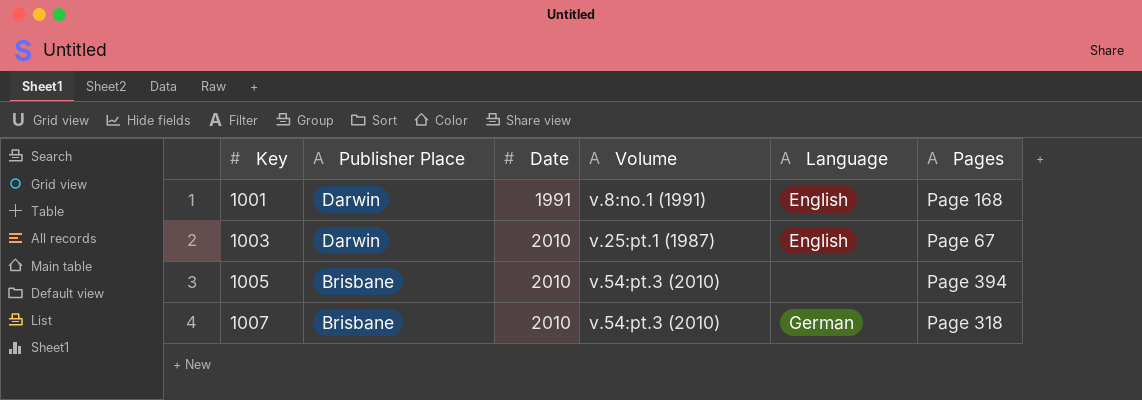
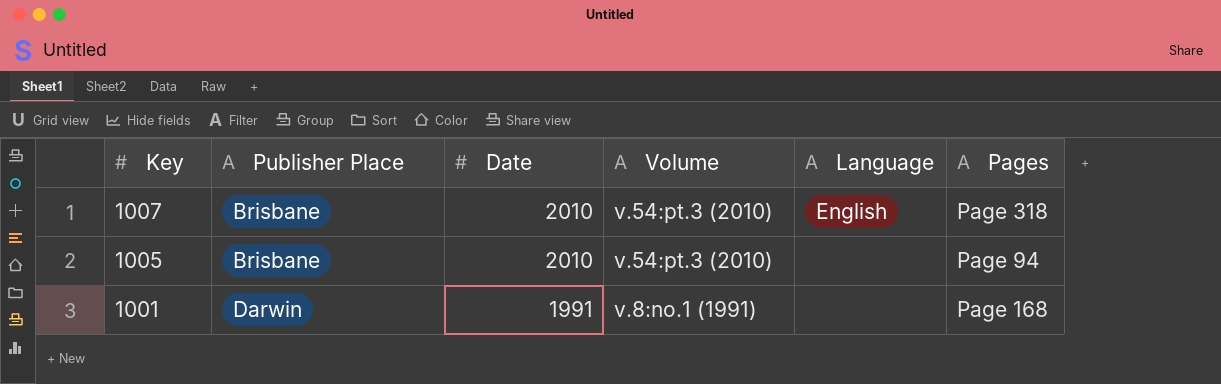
row order: Key ascending -> Key descending
row 1003: Darwin | 2010 | v.25:pt.1 (1987) | English | Page 67 -> none
1007 | Language: German -> English
1005 | Pages: Page 394 -> Page 94
1001 | Language: English -> none

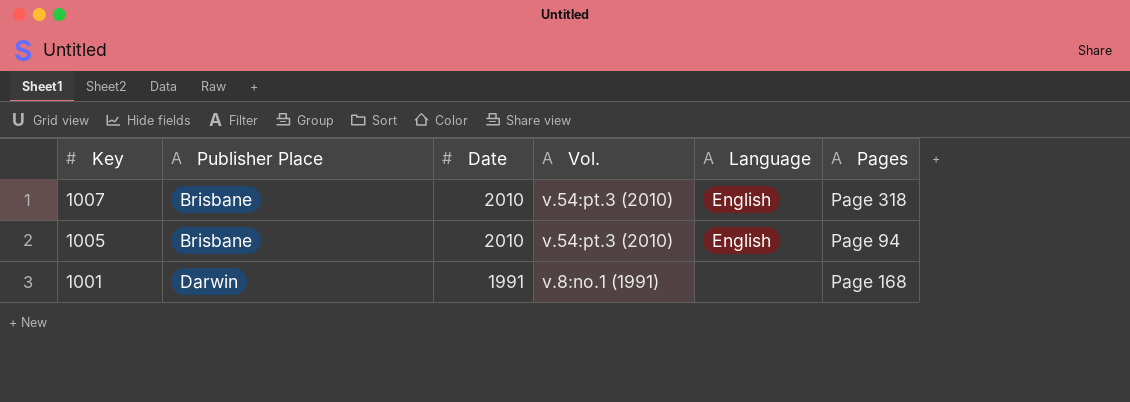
column name: Volume -> Vol.
1005 | Language: none -> English

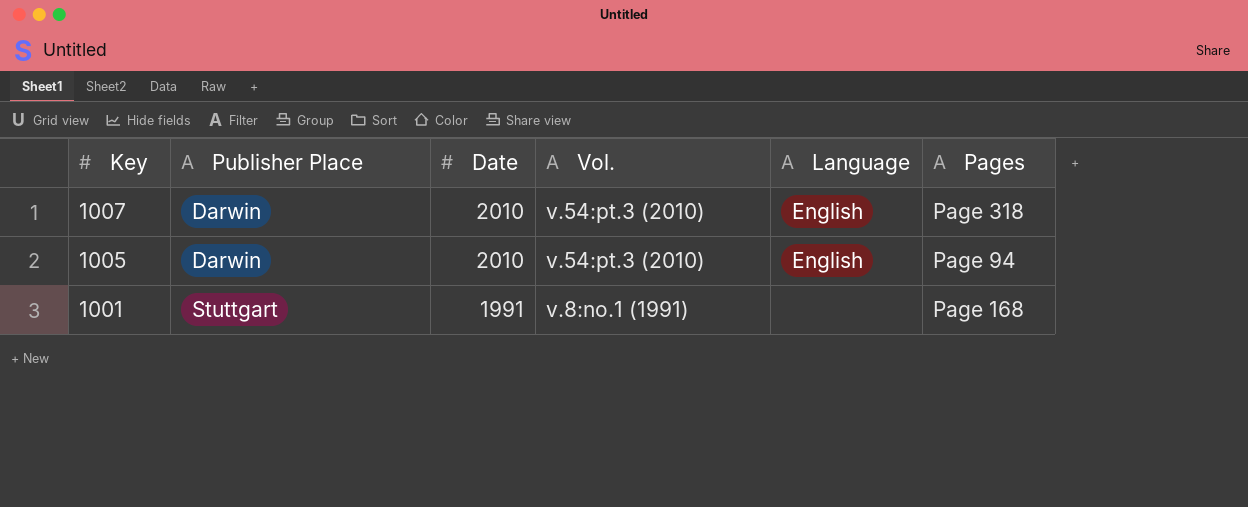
1007 | Publisher Place: Brisbane -> Darwin
1005 | Publisher Place: Brisbane -> Darwin
1001 | Publisher Place: Darwin -> Stuttgart

